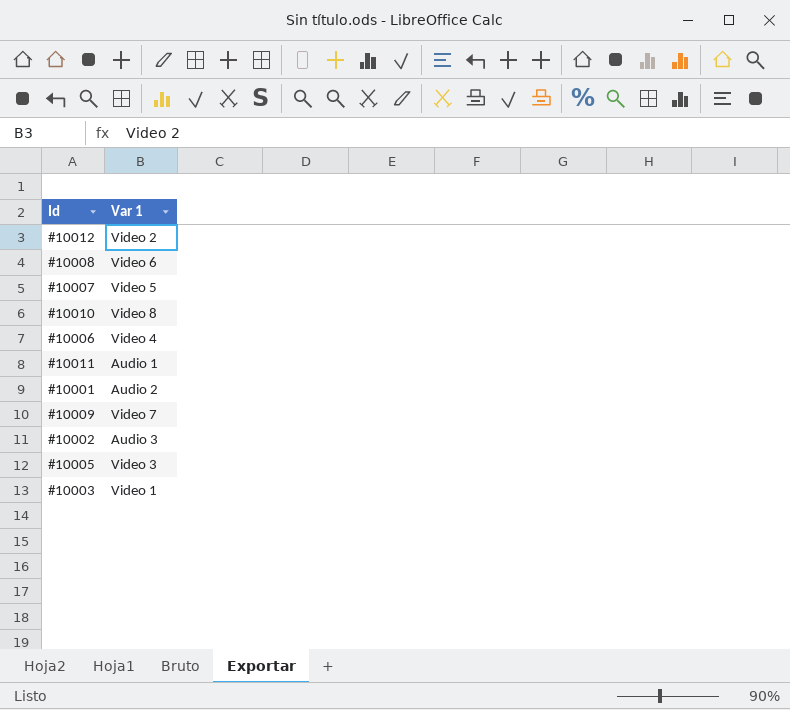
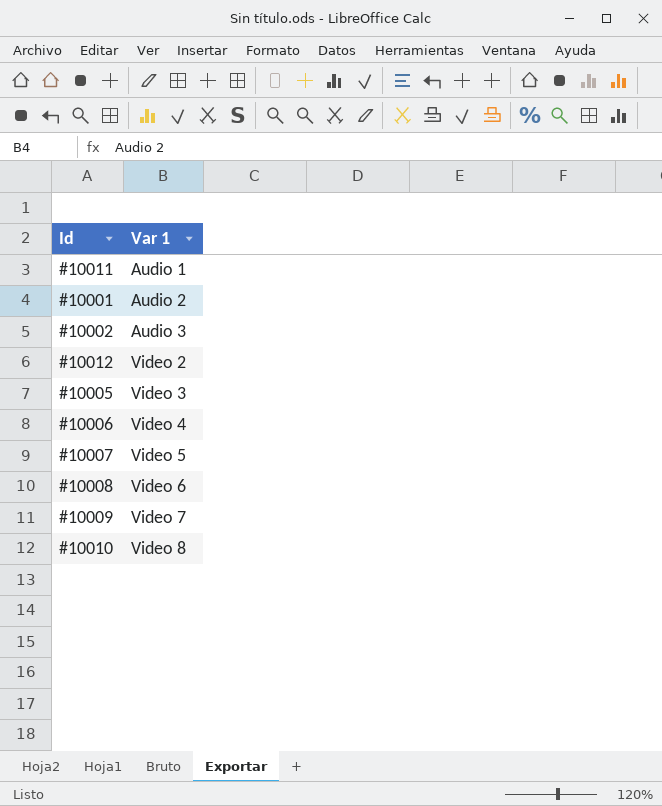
row order: none -> Var 1 ascending
row #10003: Video 1 -> none

